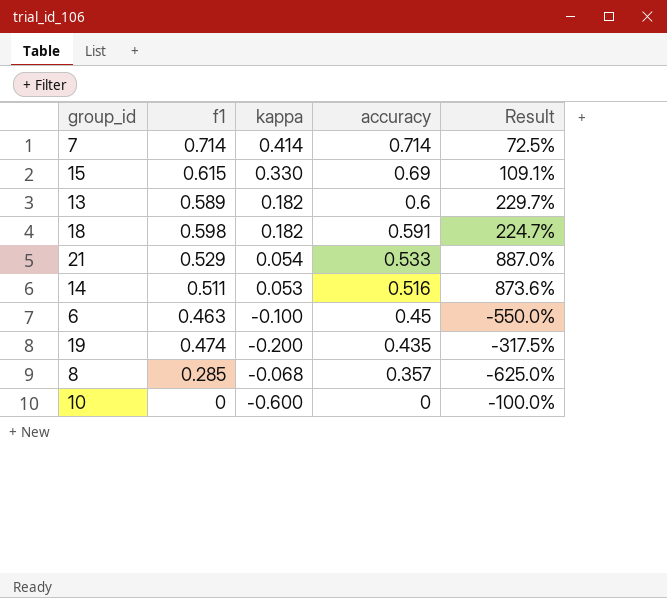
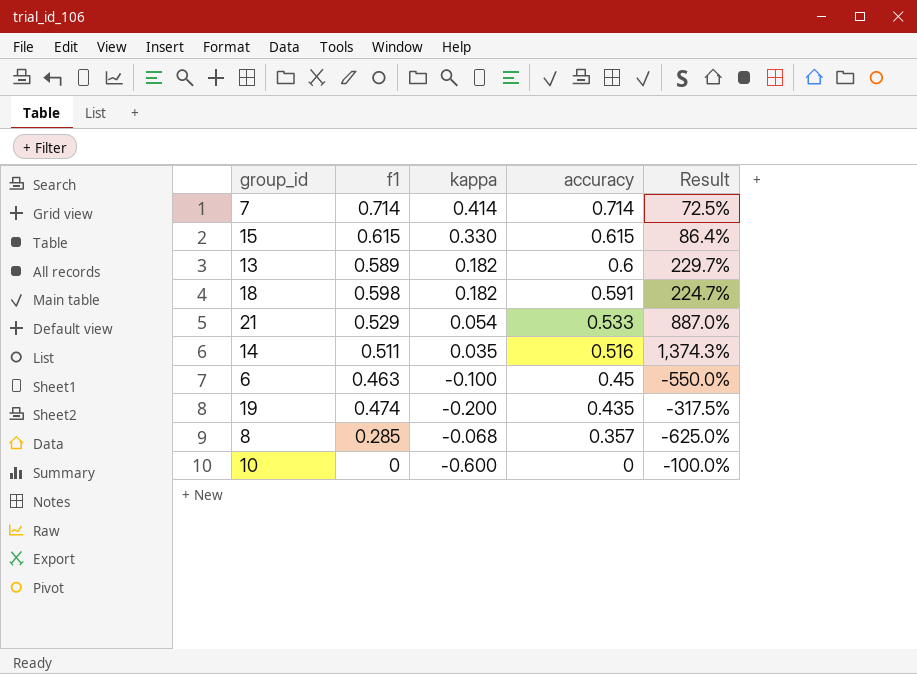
15 | accuracy: 0.69 -> 0.615
15 | Result: 109.1% -> 86.4%
14 | kappa: 0.053 -> 0.035
14 | Result: 873.6% -> 1,374.3%

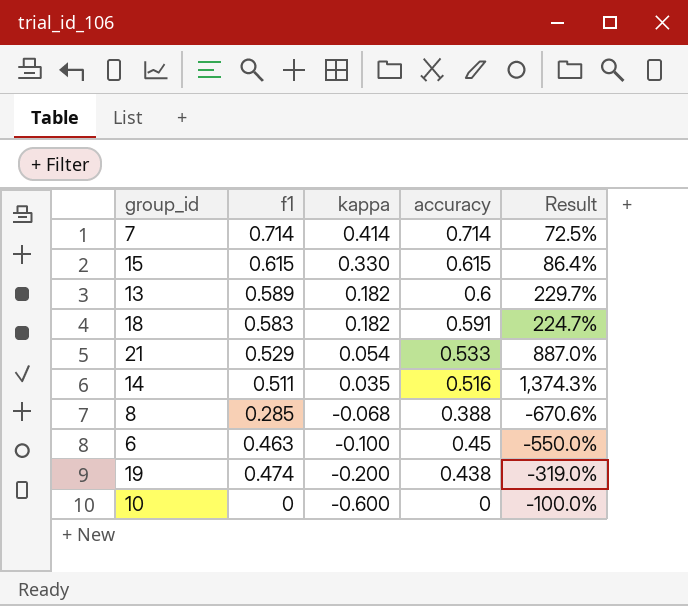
row order: accuracy descending -> kappa descending
18 | f1: 0.598 -> 0.583
8 | accuracy: 0.357 -> 0.388
8 | Result: -625.0% -> -670.6%
19 | accuracy: 0.435 -> 0.438
19 | Result: -317.5% -> -319.0%

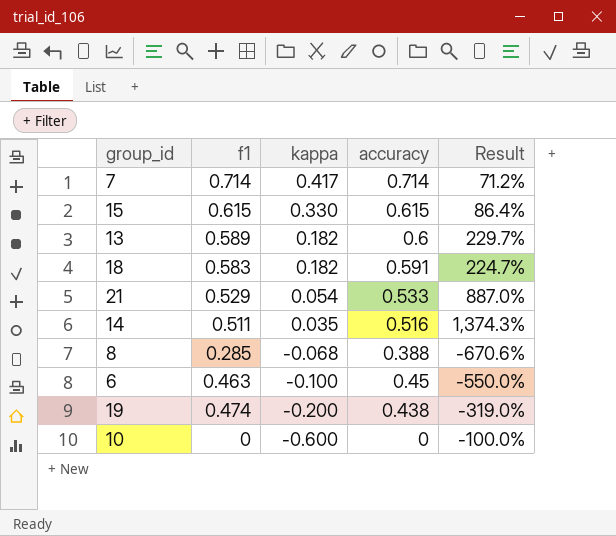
7 | kappa: 0.414 -> 0.417
7 | Result: 72.5% -> 71.2%

